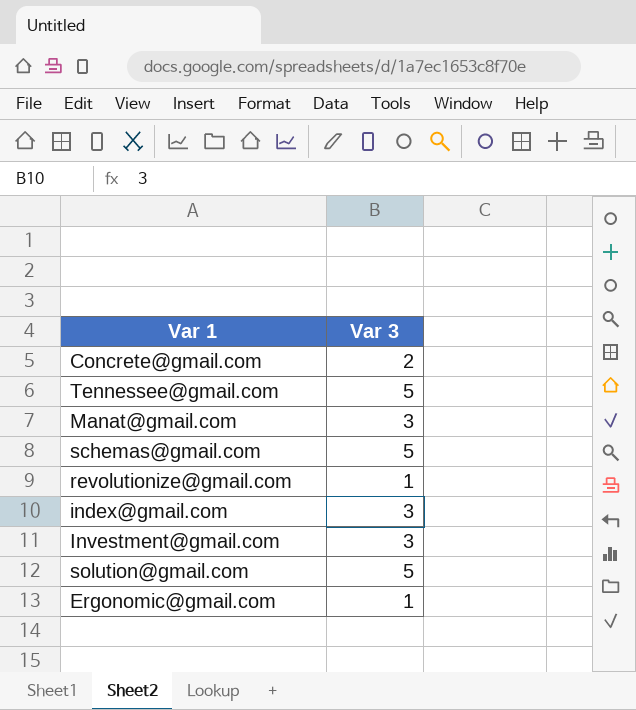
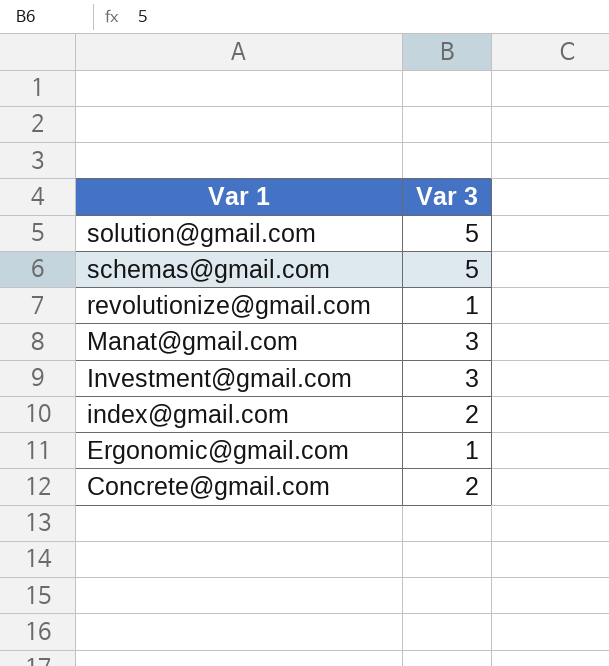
row order: none -> Var 1 descending
row Tennessee@gmail.com: 5 -> none
index@gmail.com | Var 3: 3 -> 2

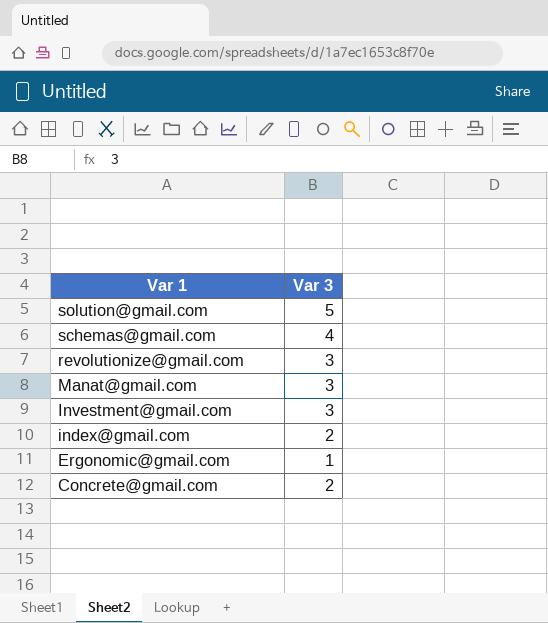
schemas@gmail.com | Var 3: 5 -> 4
revolutionize@gmail.com | Var 3: 1 -> 3

